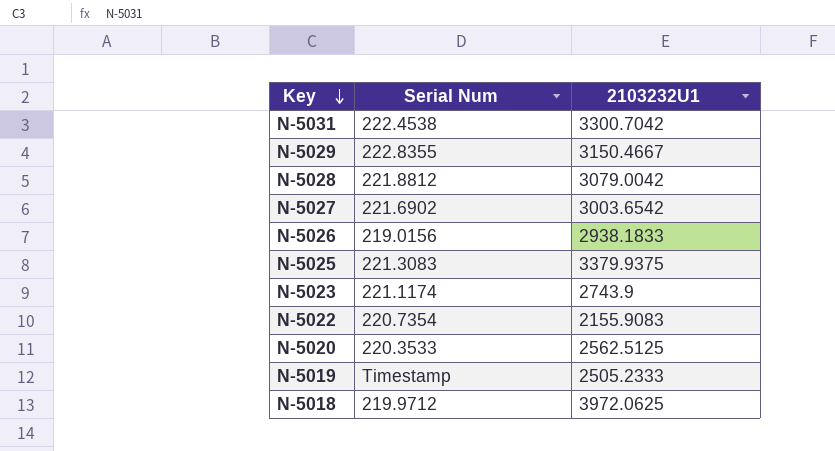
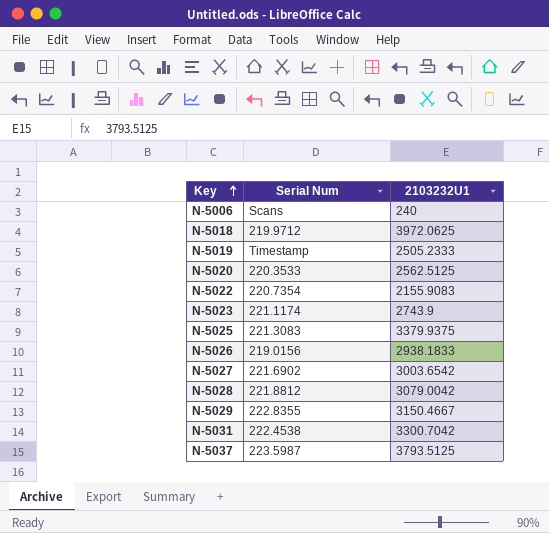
row order: Key descending -> Key ascending
row N-5006: none -> Scans | 240
row N-5037: none -> 223.5987 | 3793.5125

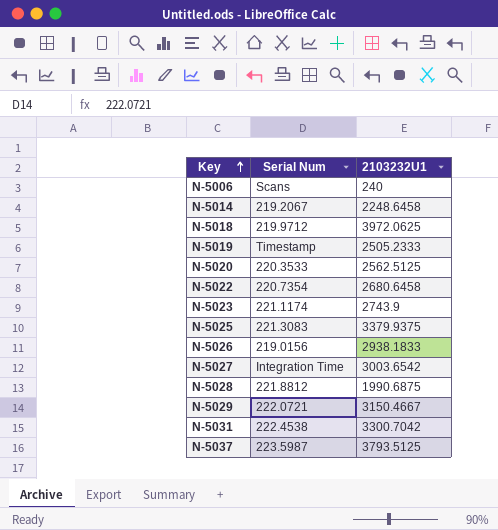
row N-5014: none -> 219.2067 | 2248.6458
N-5022 | 2103232U1: 2155.9083 -> 2680.6458
N-5027 | Serial Num: 221.6902 -> Integration Time
N-5028 | 2103232U1: 3079.0042 -> 1990.6875
N-5029 | Serial Num: 222.8355 -> 222.0721

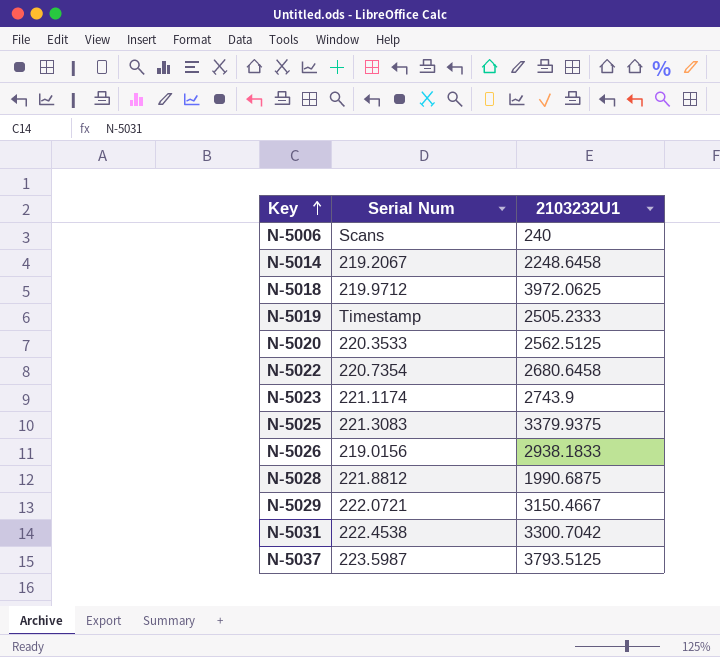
row N-5027: Integration Time | 3003.6542 -> none

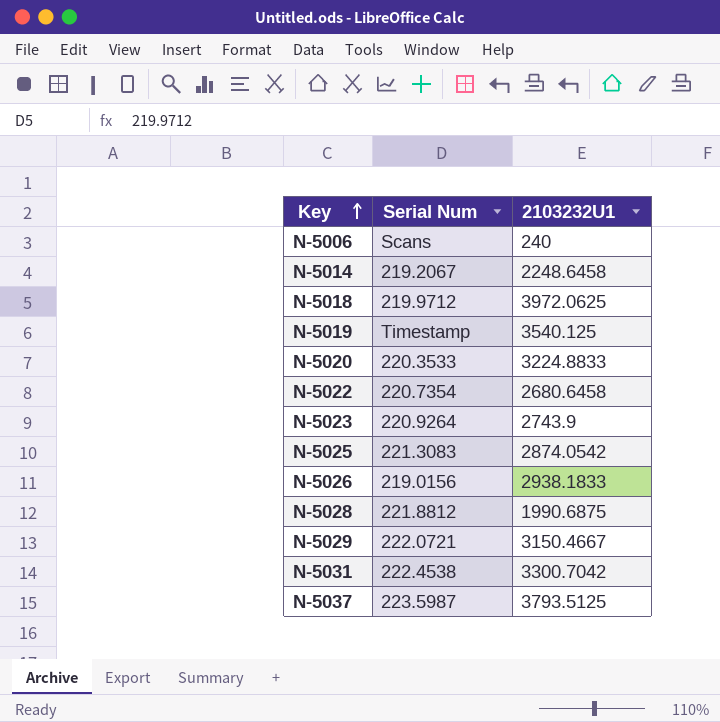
N-5019 | 2103232U1: 2505.2333 -> 3540.125
N-5020 | 2103232U1: 2562.5125 -> 3224.8833
N-5023 | Serial Num: 221.1174 -> 220.9264
N-5025 | 2103232U1: 3379.9375 -> 2874.0542

